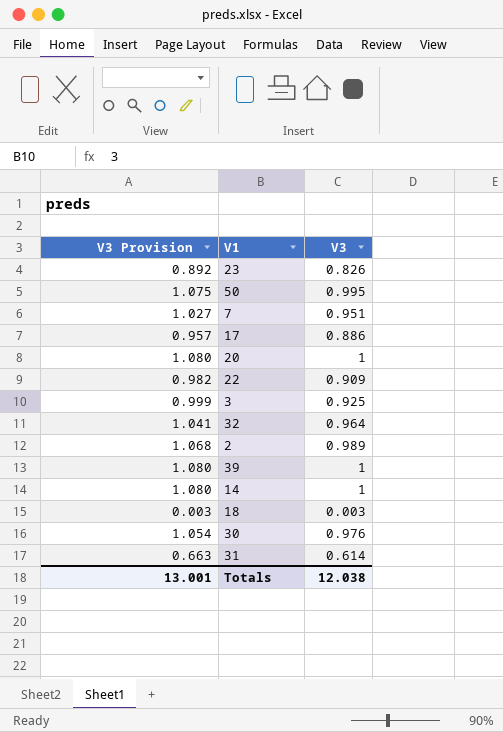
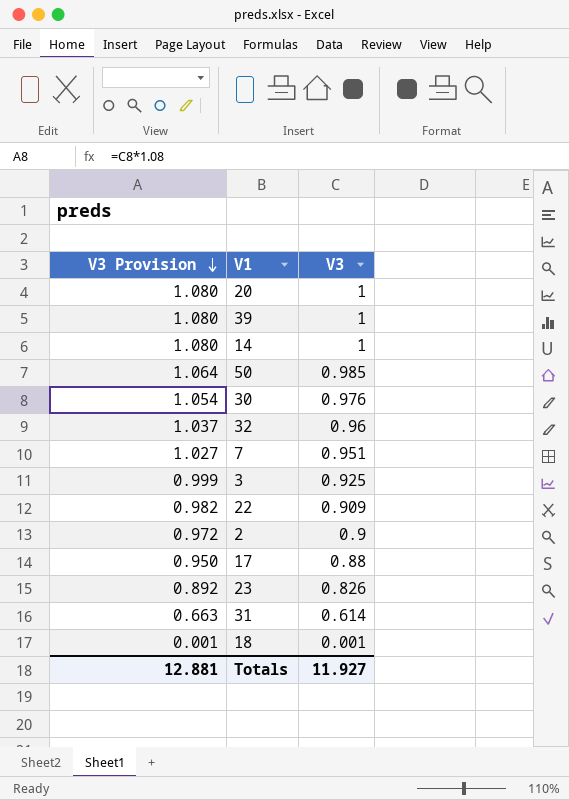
row order: none -> V3 Provision descending
50 | V3 Provision: 1.075 -> 1.064
50 | V3: 0.995 -> 0.985
32 | V3 Provision: 1.041 -> 1.037
32 | V3: 0.964 -> 0.96
2 | V3 Provision: 1.068 -> 0.972
2 | V3: 0.989 -> 0.9
17 | V3 Provision: 0.957 -> 0.950
17 | V3: 0.886 -> 0.88
18 | V3 Provision: 0.003 -> 0.001
18 | V3: 0.003 -> 0.001
Totals | V3 Provision: 13.001 -> 12.881
Totals | V3: 12.038 -> 11.927

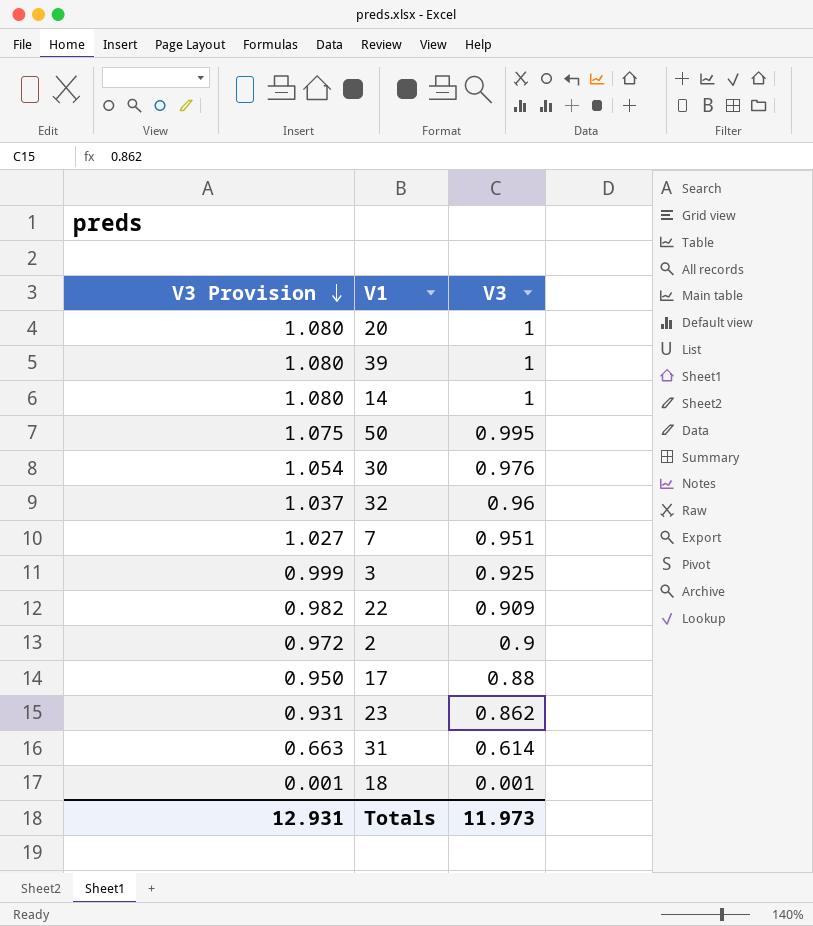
50 | V3 Provision: 1.064 -> 1.075
50 | V3: 0.985 -> 0.995
23 | V3 Provision: 0.892 -> 0.931
23 | V3: 0.826 -> 0.862
Totals | V3 Provision: 12.881 -> 12.931
Totals | V3: 11.927 -> 11.973

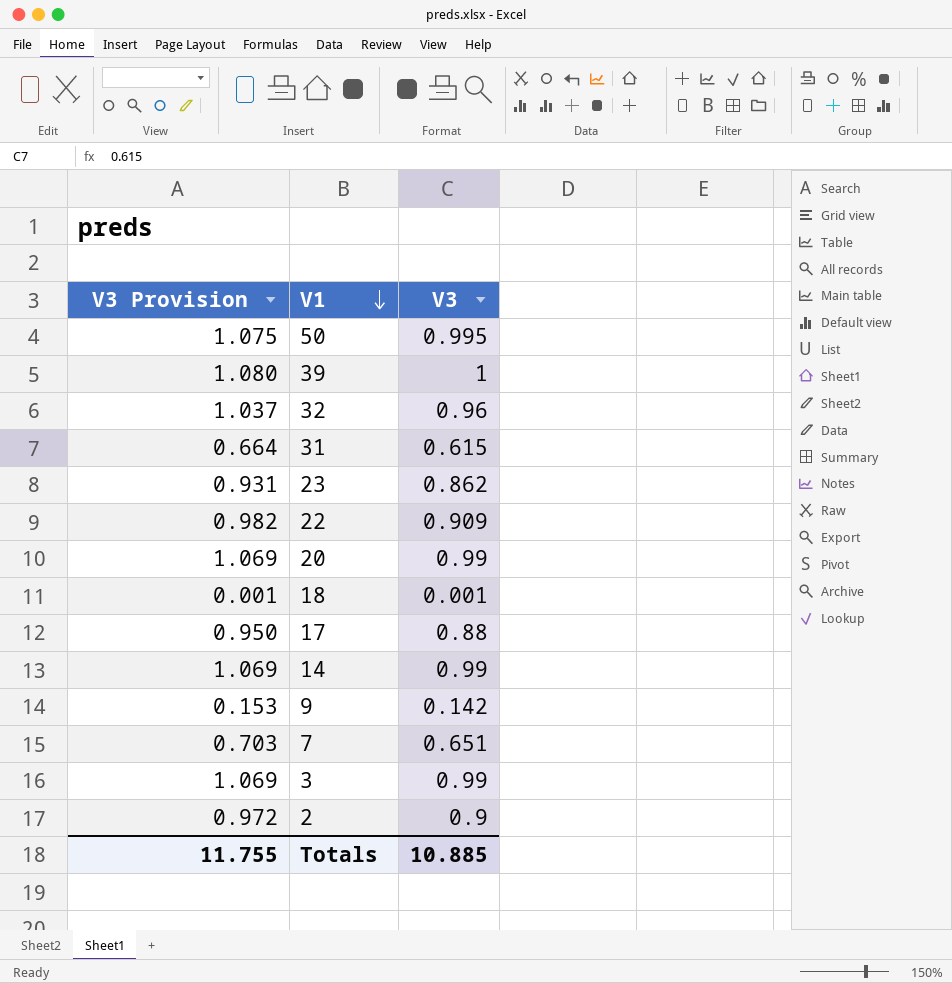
row order: V3 Provision descending -> V1 descending
row 30: 1.054 | 0.976 -> none
31 | V3 Provision: 0.663 -> 0.664
31 | V3: 0.614 -> 0.615
20 | V3 Provision: 1.080 -> 1.069
20 | V3: 1 -> 0.99
14 | V3 Provision: 1.080 -> 1.069
14 | V3: 1 -> 0.99
row 9: none -> 0.153 | 0.142
7 | V3 Provision: 1.027 -> 0.703
7 | V3: 0.951 -> 0.651
3 | V3 Provision: 0.999 -> 1.069
3 | V3: 0.925 -> 0.99
Totals | V3 Provision: 12.931 -> 11.755
Totals | V3: 11.973 -> 10.885

